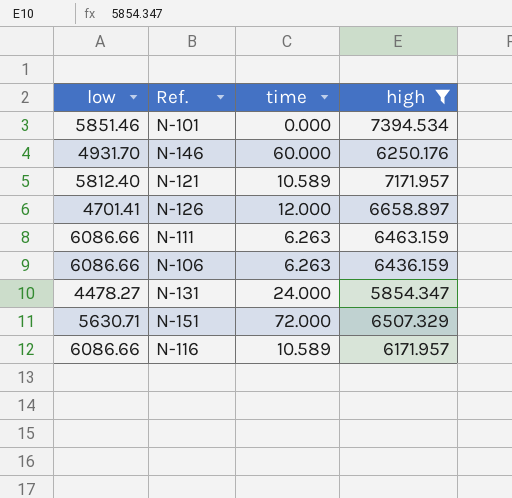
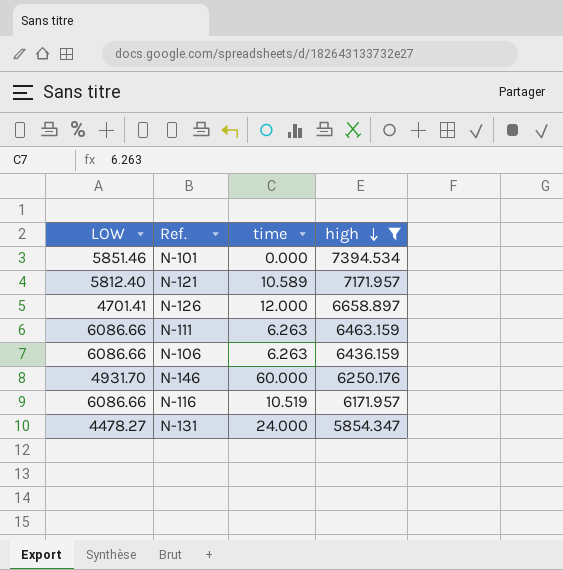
row order: none -> high descending
column name: low -> LOW
row N-151: 5630.71 | 72.000 | 6507.329 -> none
N-116 | time: 10.589 -> 10.519

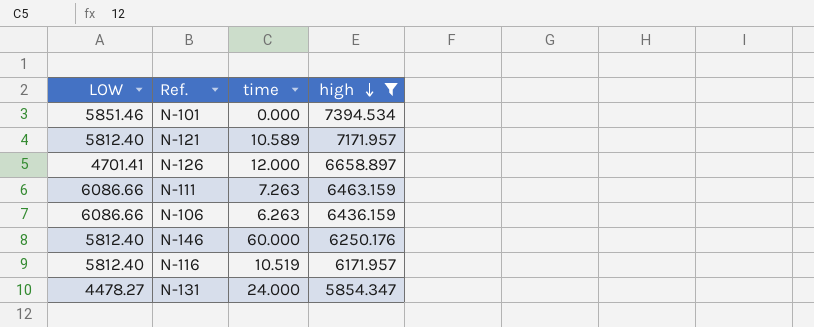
N-111 | time: 6.263 -> 7.263
N-146 | LOW: 4931.70 -> 5812.40
N-116 | LOW: 6086.66 -> 5812.40

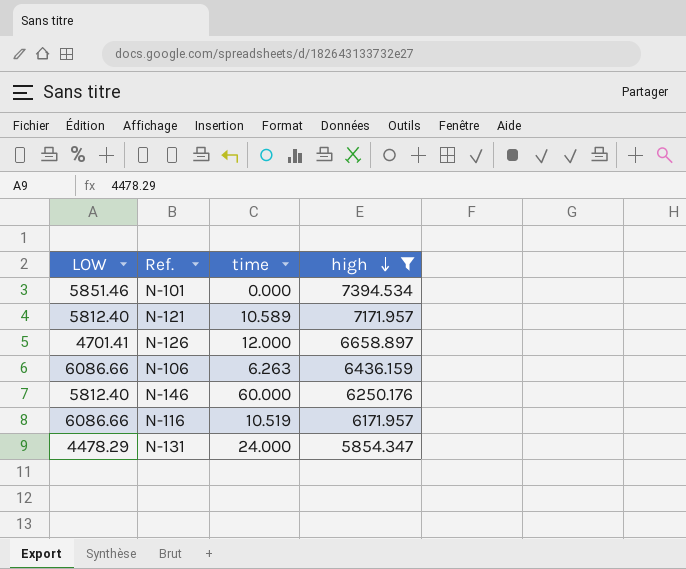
row N-111: 6086.66 | 7.263 | 6463.159 -> none
N-116 | LOW: 5812.40 -> 6086.66
N-131 | LOW: 4478.27 -> 4478.29

